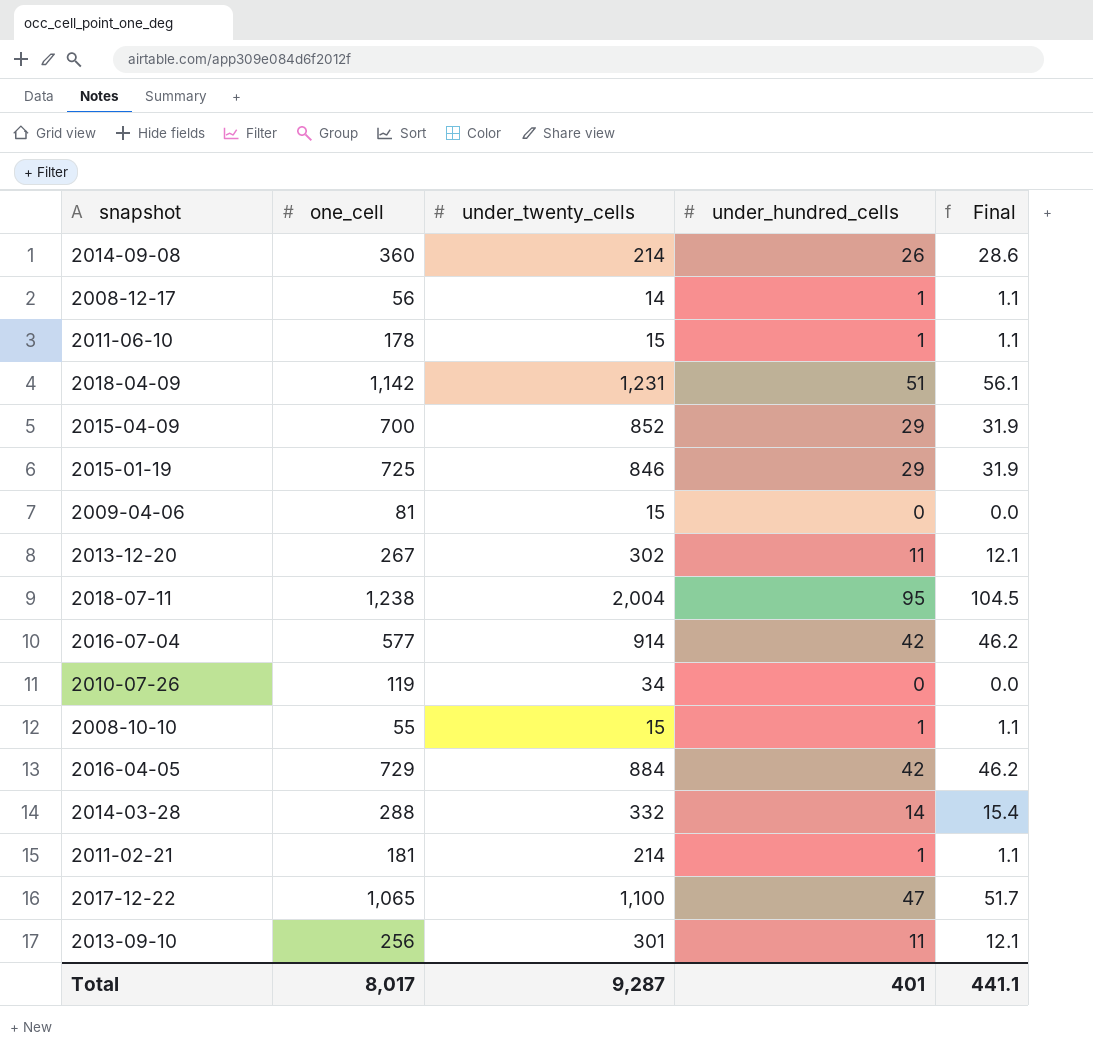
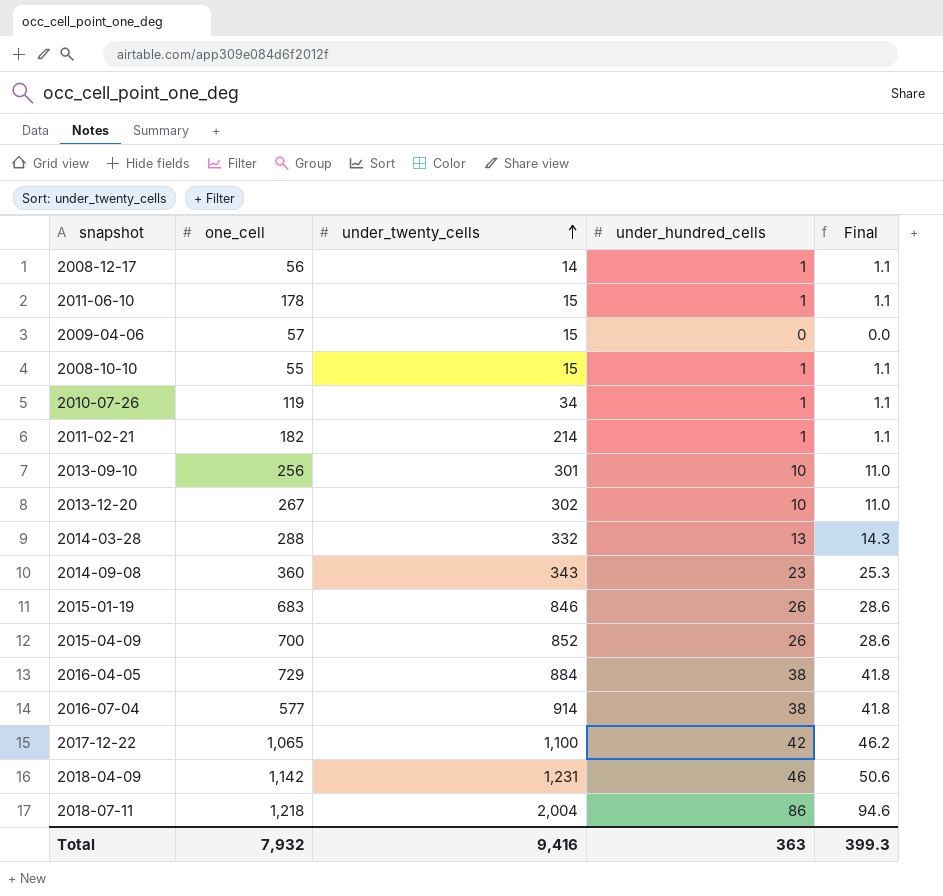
row order: none -> under_twenty_cells ascending
2009-04-06 | one_cell: 81 -> 57
2010-07-26 | under_hundred_cells: 0 -> 1
2010-07-26 | Final: 0.0 -> 1.1
2011-02-21 | one_cell: 181 -> 182
2013-09-10 | under_hundred_cells: 11 -> 10
2013-09-10 | Final: 12.1 -> 11.0
2013-12-20 | under_hundred_cells: 11 -> 10
2013-12-20 | Final: 12.1 -> 11.0
2014-03-28 | under_hundred_cells: 14 -> 13
2014-03-28 | Final: 15.4 -> 14.3
2014-09-08 | under_twenty_cells: 214 -> 343
2014-09-08 | under_hundred_cells: 26 -> 23
2014-09-08 | Final: 28.6 -> 25.3
2015-01-19 | one_cell: 725 -> 683
2015-01-19 | under_hundred_cells: 29 -> 26
2015-01-19 | Final: 31.9 -> 28.6
2015-04-09 | under_hundred_cells: 29 -> 26
2015-04-09 | Final: 31.9 -> 28.6
2016-04-05 | under_hundred_cells: 42 -> 38
2016-04-05 | Final: 46.2 -> 41.8
2016-07-04 | under_hundred_cells: 42 -> 38
2016-07-04 | Final: 46.2 -> 41.8
2017-12-22 | under_hundred_cells: 47 -> 42
2017-12-22 | Final: 51.7 -> 46.2
2018-04-09 | under_hundred_cells: 51 -> 46
2018-04-09 | Final: 56.1 -> 50.6
2018-07-11 | one_cell: 1,238 -> 1,218
2018-07-11 | under_hundred_cells: 95 -> 86
2018-07-11 | Final: 104.5 -> 94.6
Total | one_cell: 8,017 -> 7,932
Total | under_twenty_cells: 9,287 -> 9,416
Total | under_hundred_cells: 401 -> 363
Total | Final: 441.1 -> 399.3

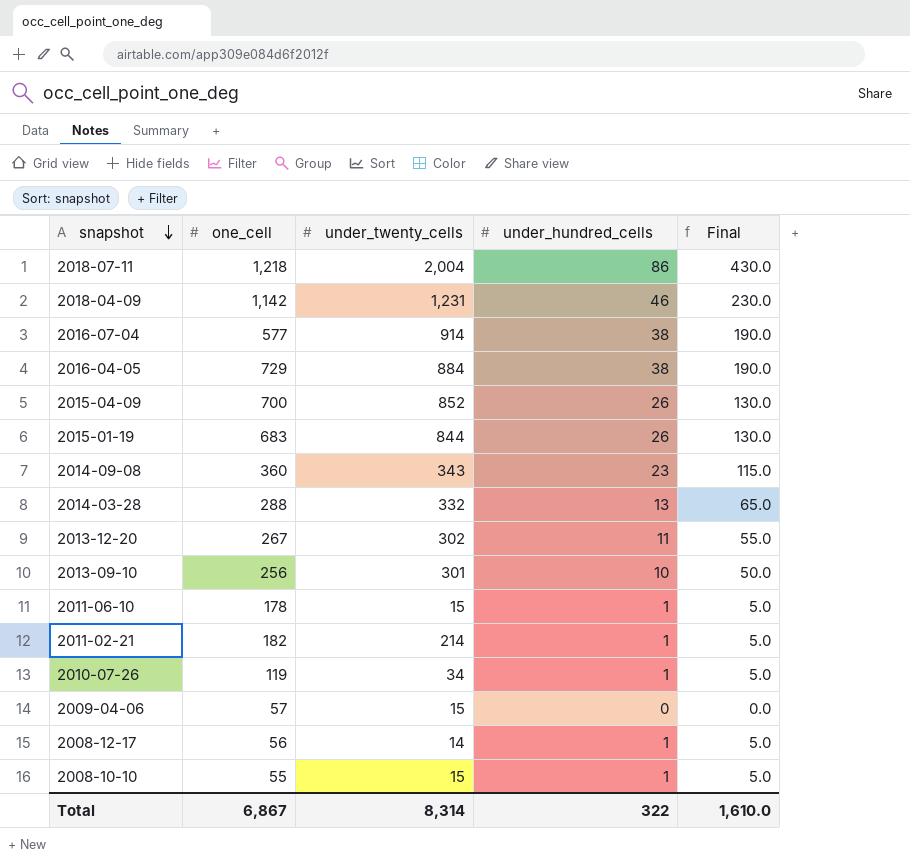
row order: under_twenty_cells ascending -> snapshot descending
column Final | formula: [under_hundred_cells] * 1.1 -> [under_hundred_cells] * 5
row 2017-12-22: 1,065 | 1,100 | 42 | 46.2 -> none
2015-01-19 | under_twenty_cells: 846 -> 844
2013-12-20 | under_hundred_cells: 10 -> 11
Total | one_cell: 7,932 -> 6,867
Total | under_twenty_cells: 9,416 -> 8,314
Total | under_hundred_cells: 363 -> 322
Total | Final: 399.3 -> 1,610.0

